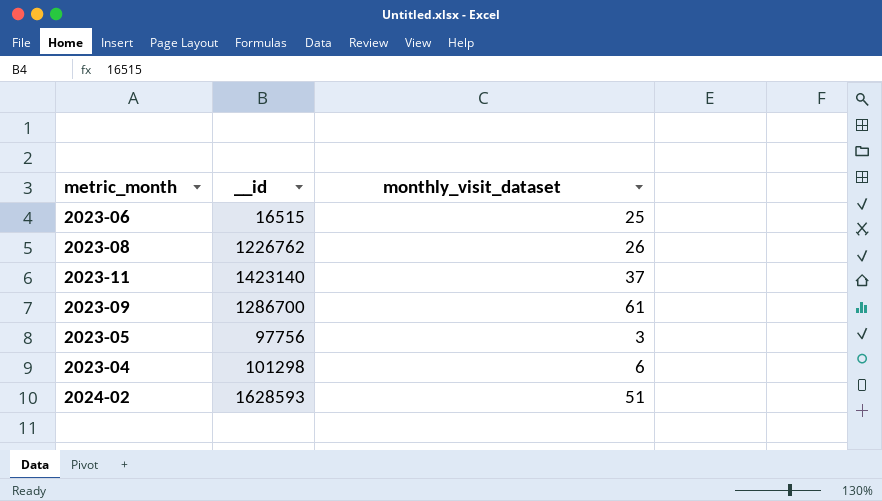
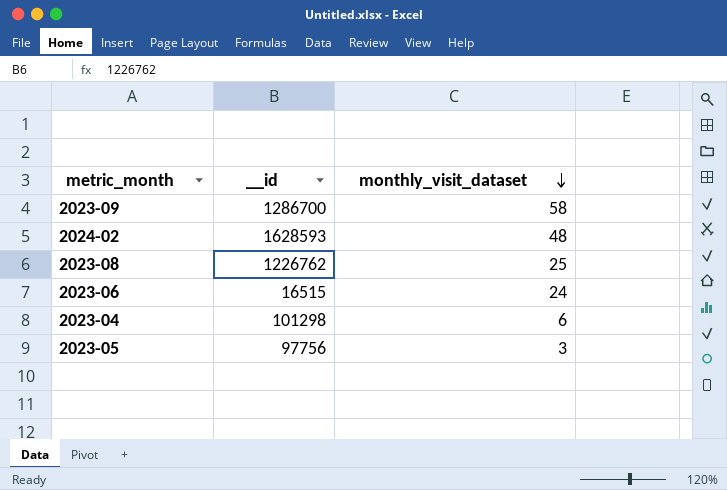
row order: none -> monthly_visit_dataset descending
row 2023-11: 1423140 | 37 -> none
2023-09 | monthly_visit_dataset: 61 -> 58
2024-02 | monthly_visit_dataset: 51 -> 48
2023-08 | monthly_visit_dataset: 26 -> 25
2023-06 | monthly_visit_dataset: 25 -> 24

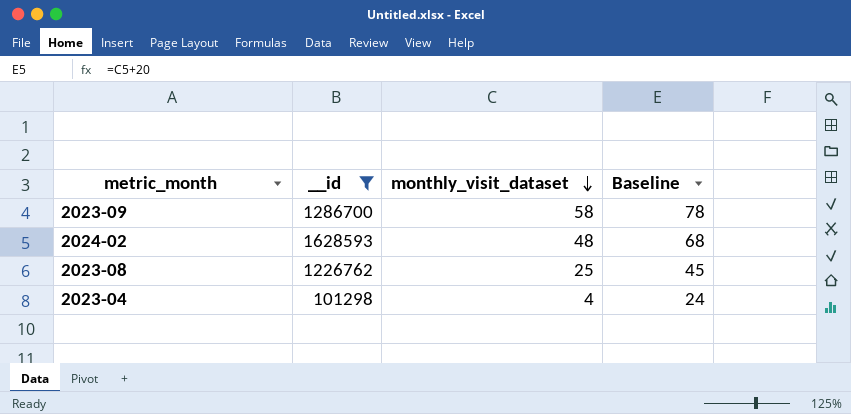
filter: none -> __id >= 101298
column Baseline | formula: none -> [monthly_visit_dataset] + 20
2023-04 | monthly_visit_dataset: 6 -> 4

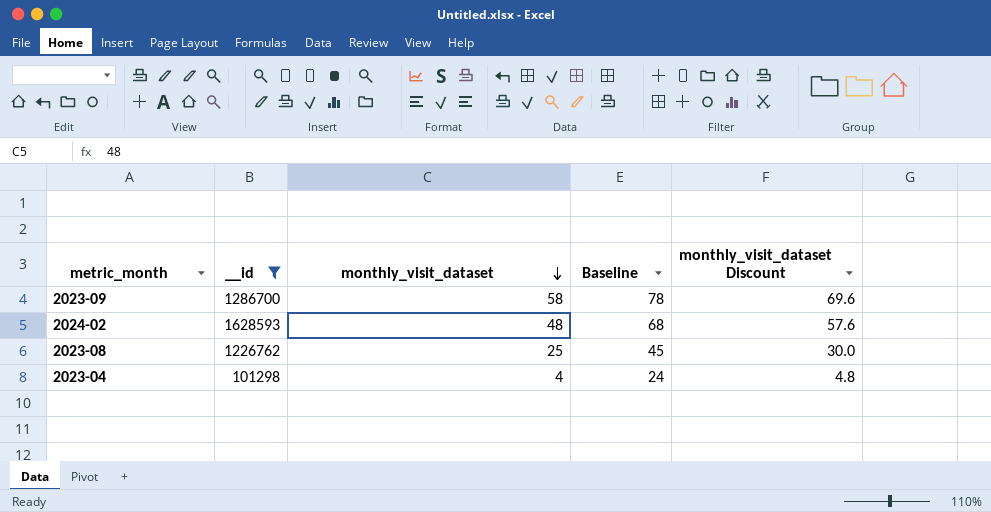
column monthly_visit_dataset Discount | formula: none -> [monthly_visit_dataset] * 1.2

